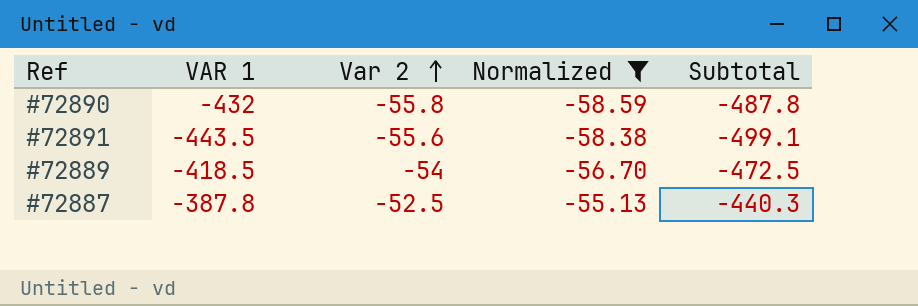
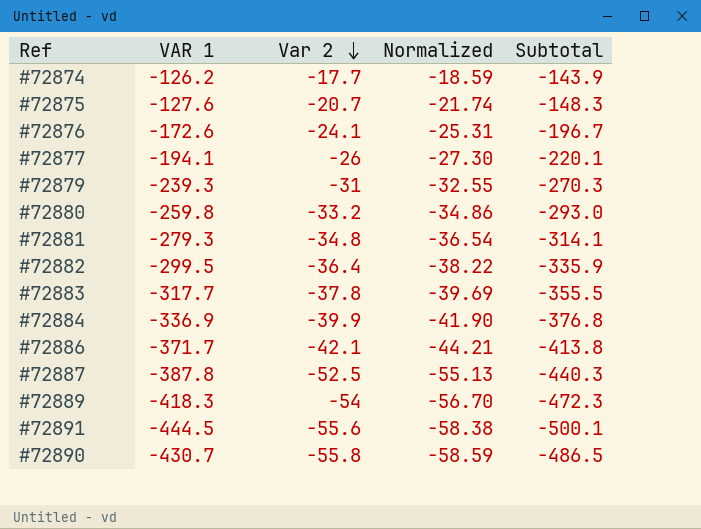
filter: Normalized <= -55.13 -> none
row order: Var 2 ascending -> Var 2 descending
#72889 | VAR 1: -418.5 -> -418.3
#72889 | Subtotal: -472.5 -> -472.3
#72891 | VAR 1: -443.5 -> -444.5
#72891 | Subtotal: -499.1 -> -500.1
#72890 | VAR 1: -432 -> -430.7
#72890 | Subtotal: -487.8 -> -486.5

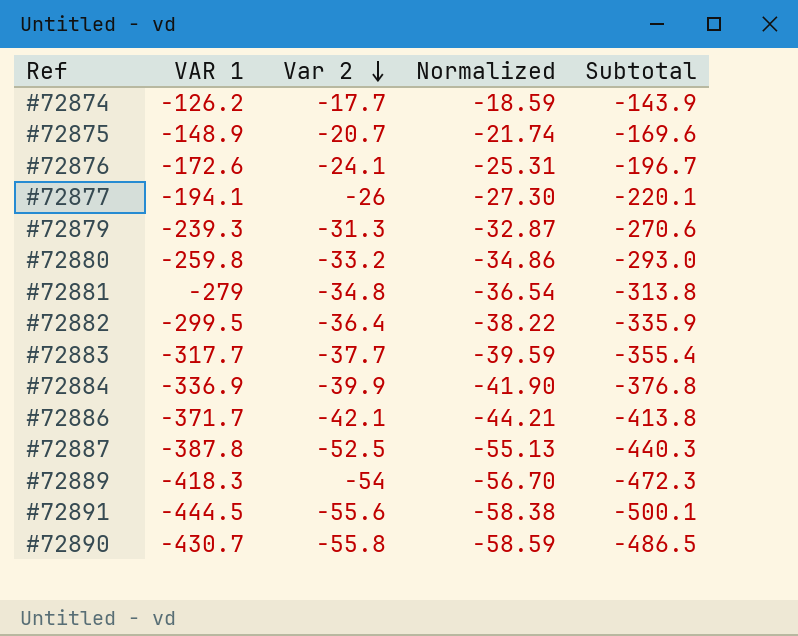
#72875 | VAR 1: -127.6 -> -148.9
#72875 | Subtotal: -148.3 -> -169.6
#72879 | Var 2: -31 -> -31.3
#72879 | Normalized: -32.55 -> -32.87
#72879 | Subtotal: -270.3 -> -270.6
#72881 | VAR 1: -279.3 -> -279
#72881 | Subtotal: -314.1 -> -313.8
#72883 | Var 2: -37.8 -> -37.7
#72883 | Normalized: -39.69 -> -39.59
#72883 | Subtotal: -355.5 -> -355.4

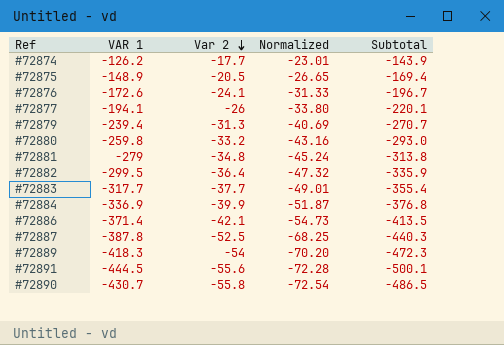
column Normalized | formula: [Var 2] * 1.05 -> [Var 2] * 1.3
#72875 | Var 2: -20.7 -> -20.5
#72875 | Subtotal: -169.6 -> -169.4
#72879 | VAR 1: -239.3 -> -239.4
#72879 | Subtotal: -270.6 -> -270.7
#72886 | VAR 1: -371.7 -> -371.4
#72886 | Subtotal: -413.8 -> -413.5

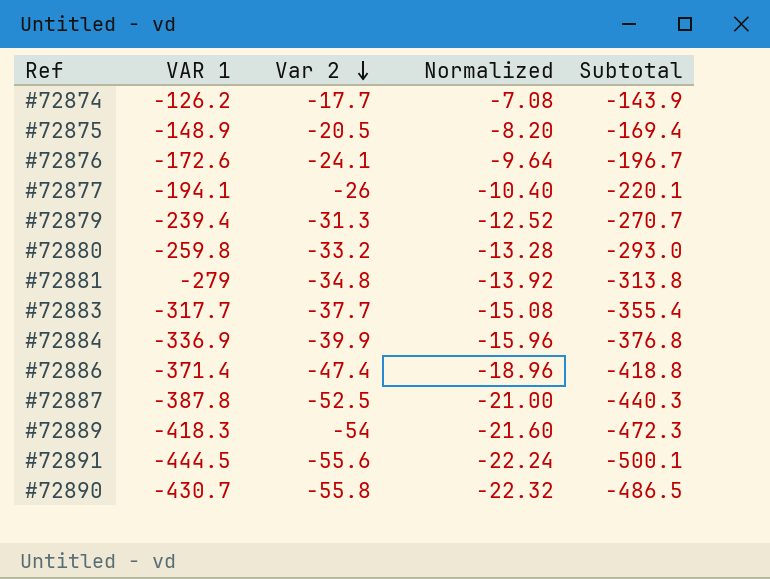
column Normalized | formula: [Var 2] * 1.3 -> [Var 2] * 0.4
row #72882: -299.5 | -36.4 | -47.32 | -335.9 -> none
#72886 | Var 2: -42.1 -> -47.4
#72886 | Subtotal: -413.5 -> -418.8

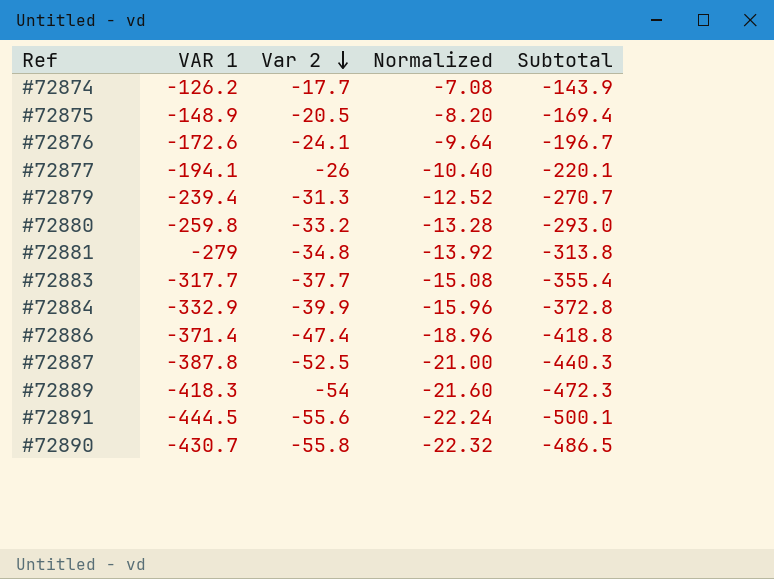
#72884 | VAR 1: -336.9 -> -332.9
#72884 | Subtotal: -376.8 -> -372.8

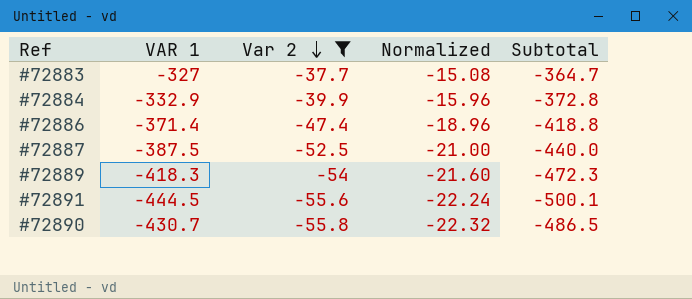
filter: none -> Var 2 <= -37.7
#72883 | VAR 1: -317.7 -> -327
#72883 | Subtotal: -355.4 -> -364.7
#72887 | VAR 1: -387.8 -> -387.5
#72887 | Subtotal: -440.3 -> -440.0

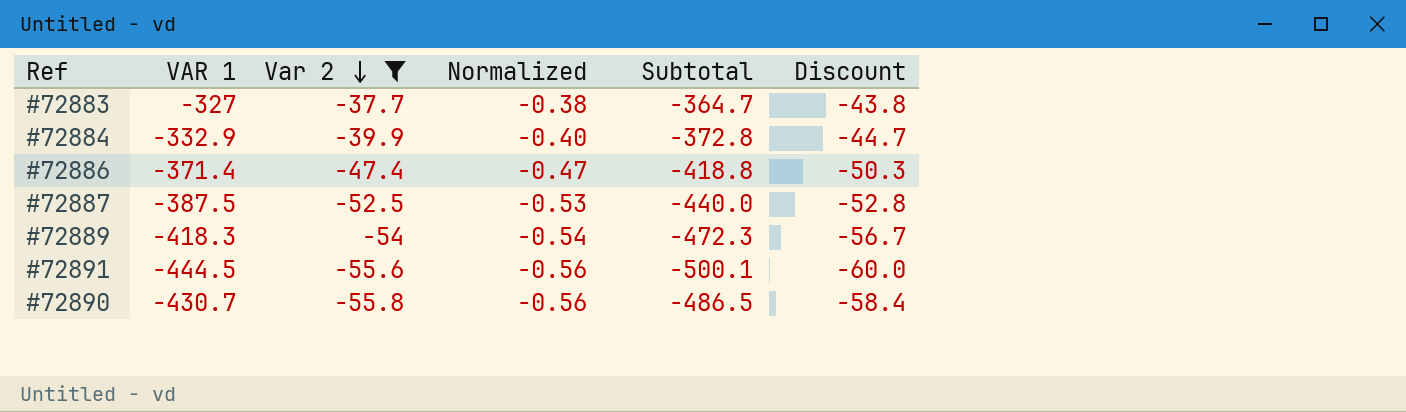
column Normalized | formula: [Var 2] * 0.4 -> [Var 2] * 0.01
column Discount | formula: none -> [Subtotal] * 0.12

